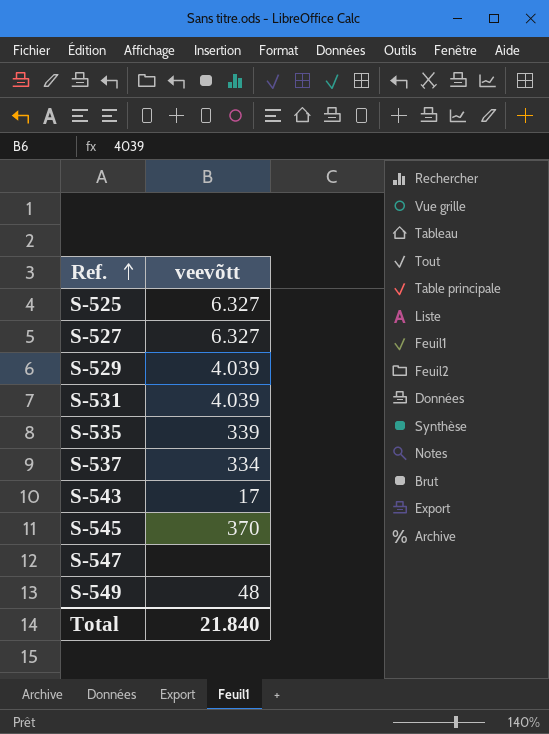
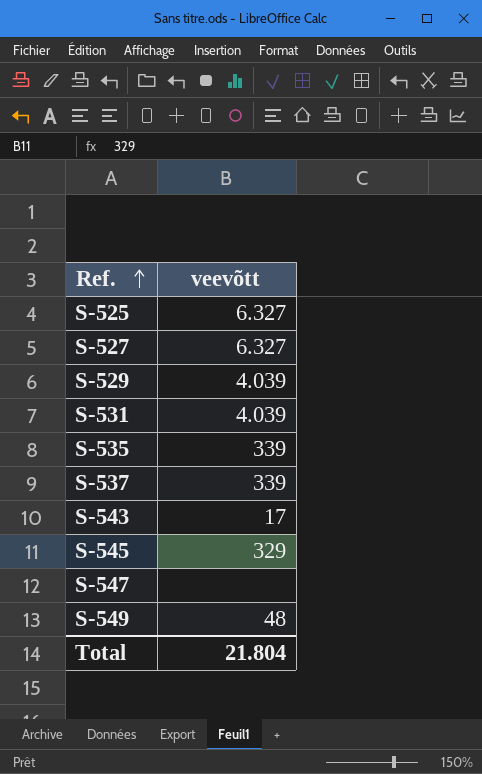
S-537 | veevõtt: 334 -> 339
S-545 | veevõtt: 370 -> 329
Total | veevõtt: 21.840 -> 21.804

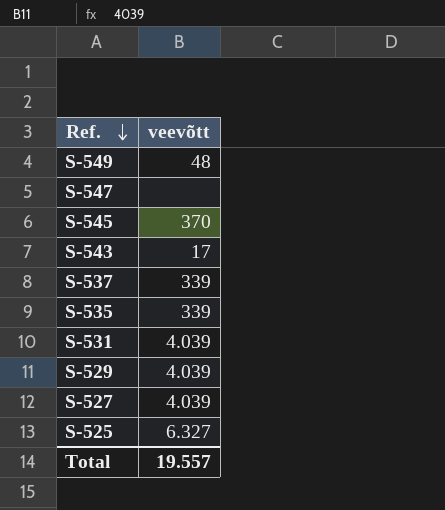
row order: Ref. ascending -> Ref. descending
S-545 | veevõtt: 329 -> 370
S-527 | veevõtt: 6.327 -> 4.039
Total | veevõtt: 21.804 -> 19.557

